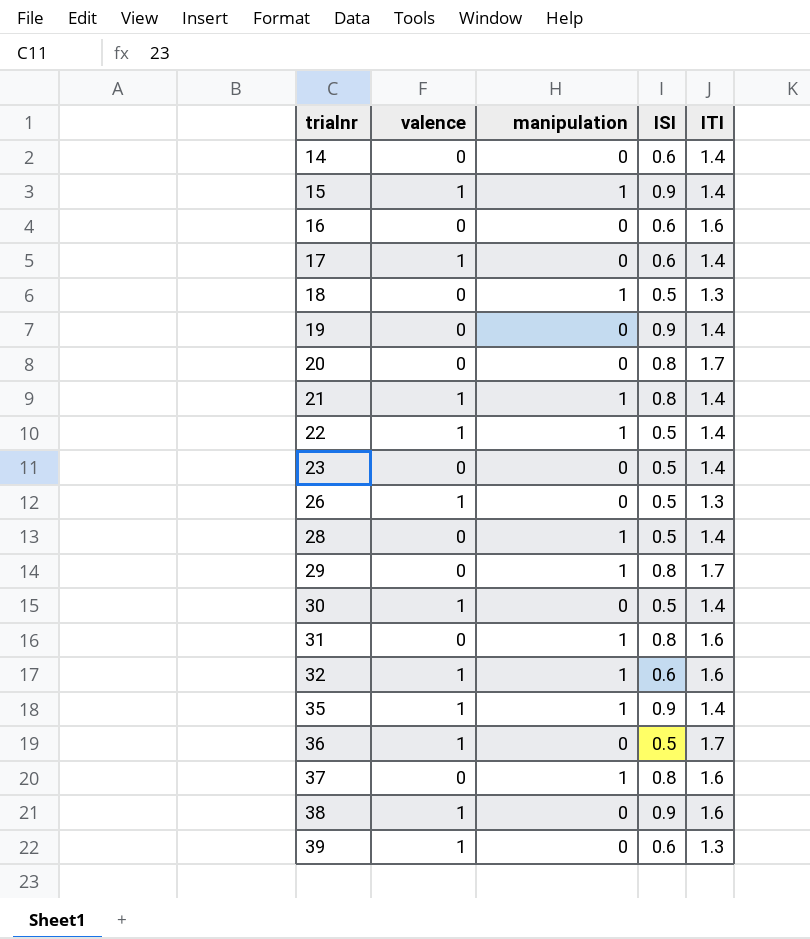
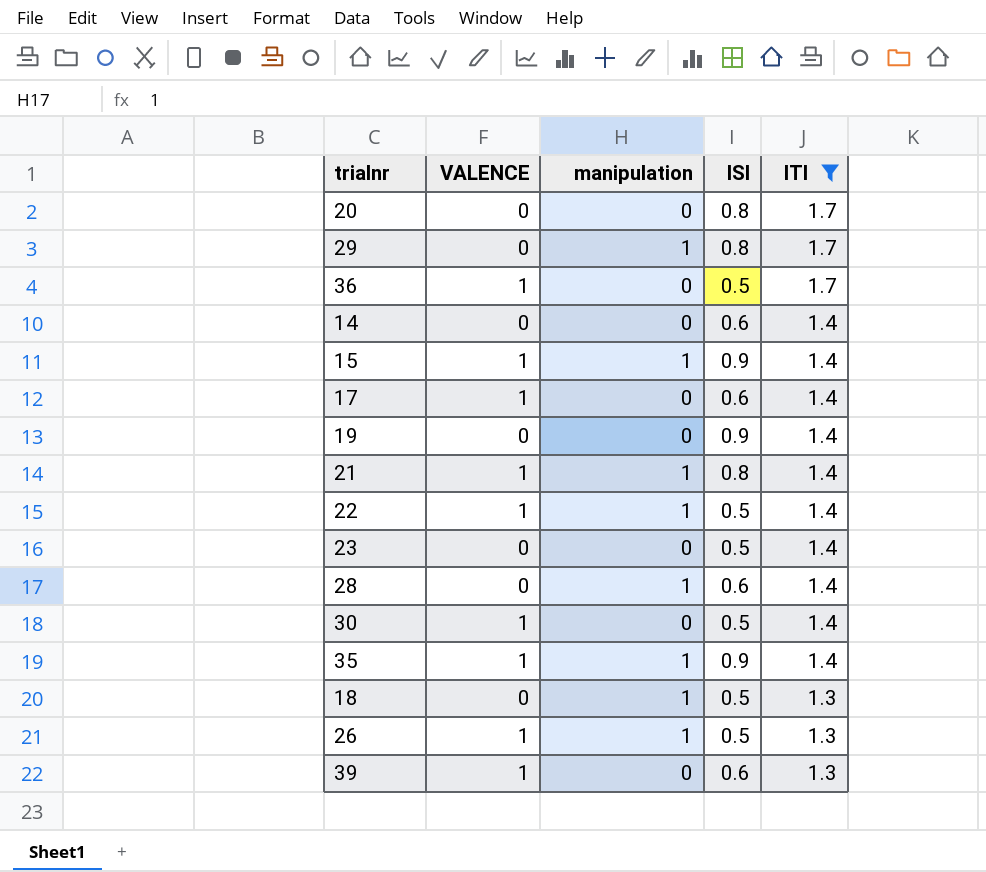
filter: none -> ITI != 1.6
row order: trialnr ascending -> ITI descending
column name: valence -> VALENCE
28 | ISI: 0.5 -> 0.6
26 | manipulation: 0 -> 1

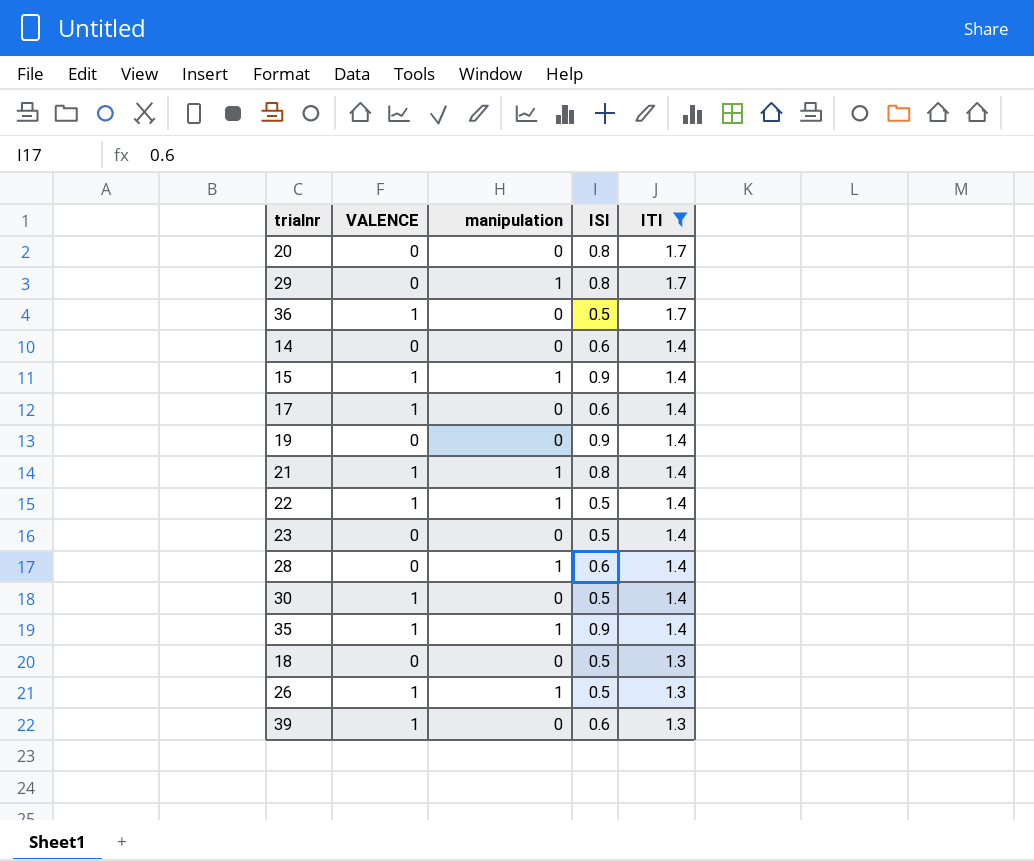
18 | manipulation: 1 -> 0

